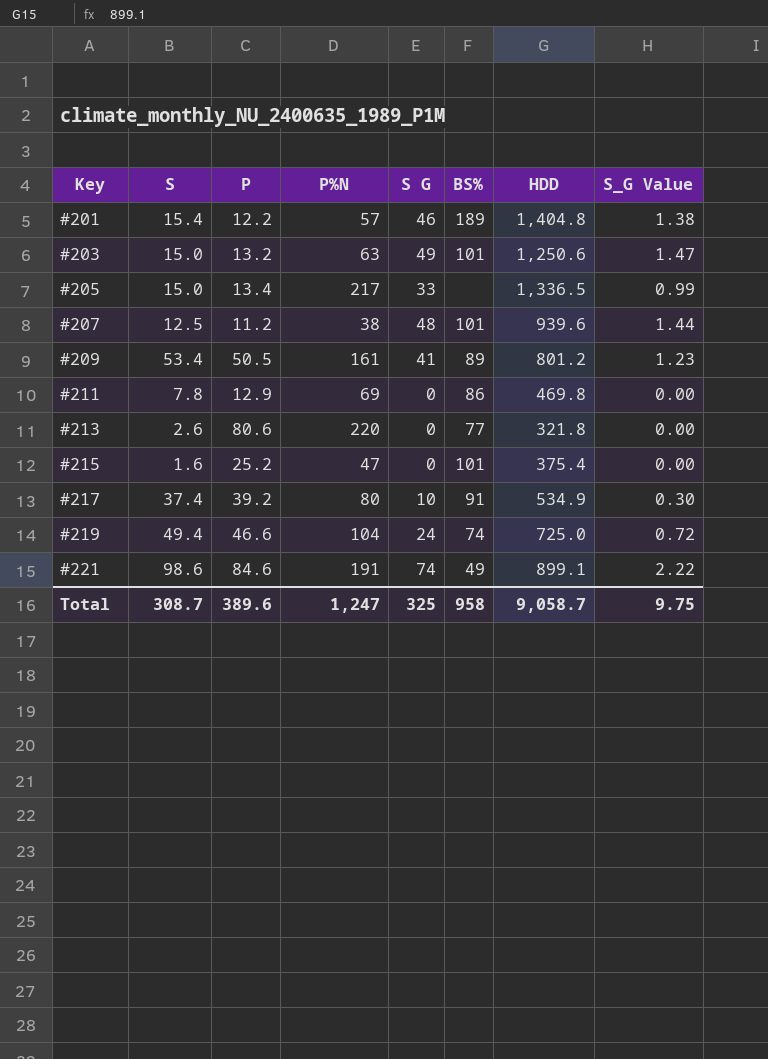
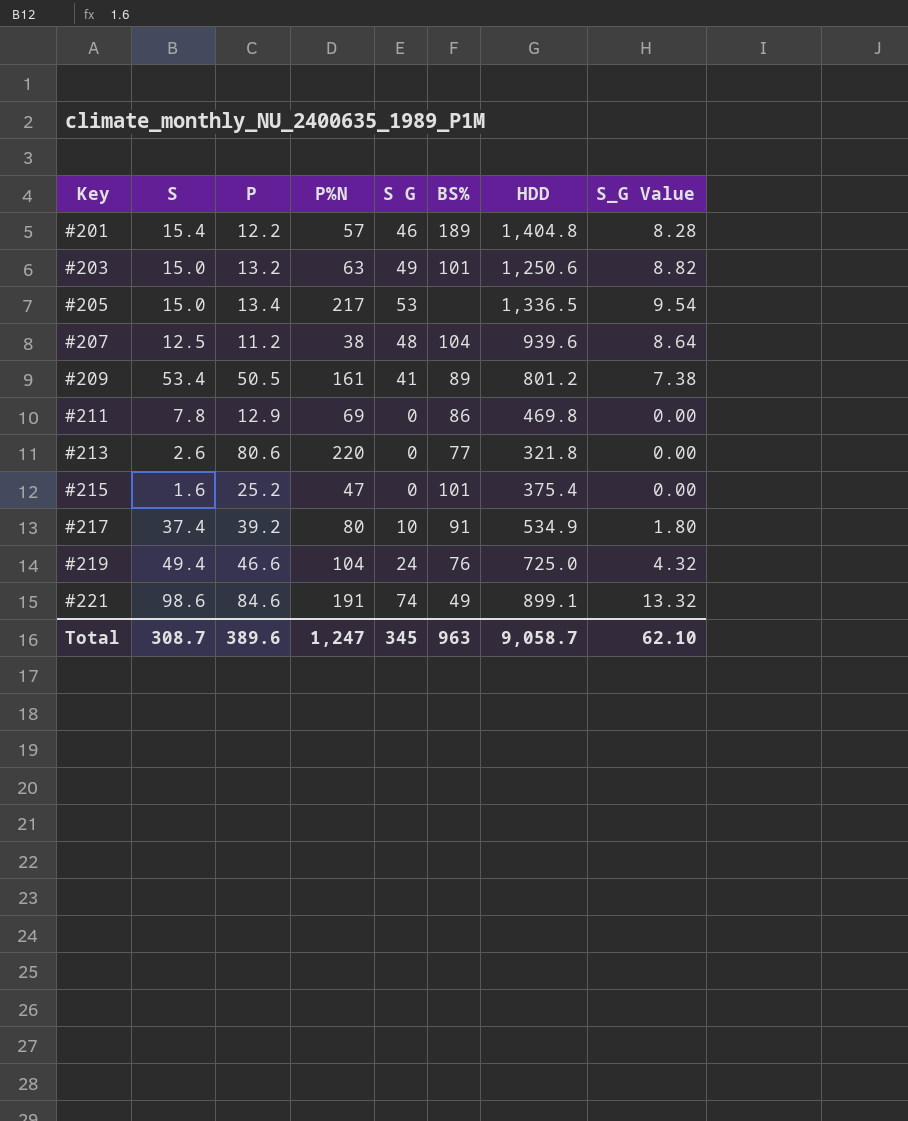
column S_G Value | formula: [S G] * 0.03 -> [S G] * 0.18
#205 | S G: 33 -> 53
#207 | BS%: 101 -> 104
#219 | BS%: 74 -> 76
Total | S G: 325 -> 345
Total | BS%: 958 -> 963
Total | S_G Value: 9.75 -> 62.10

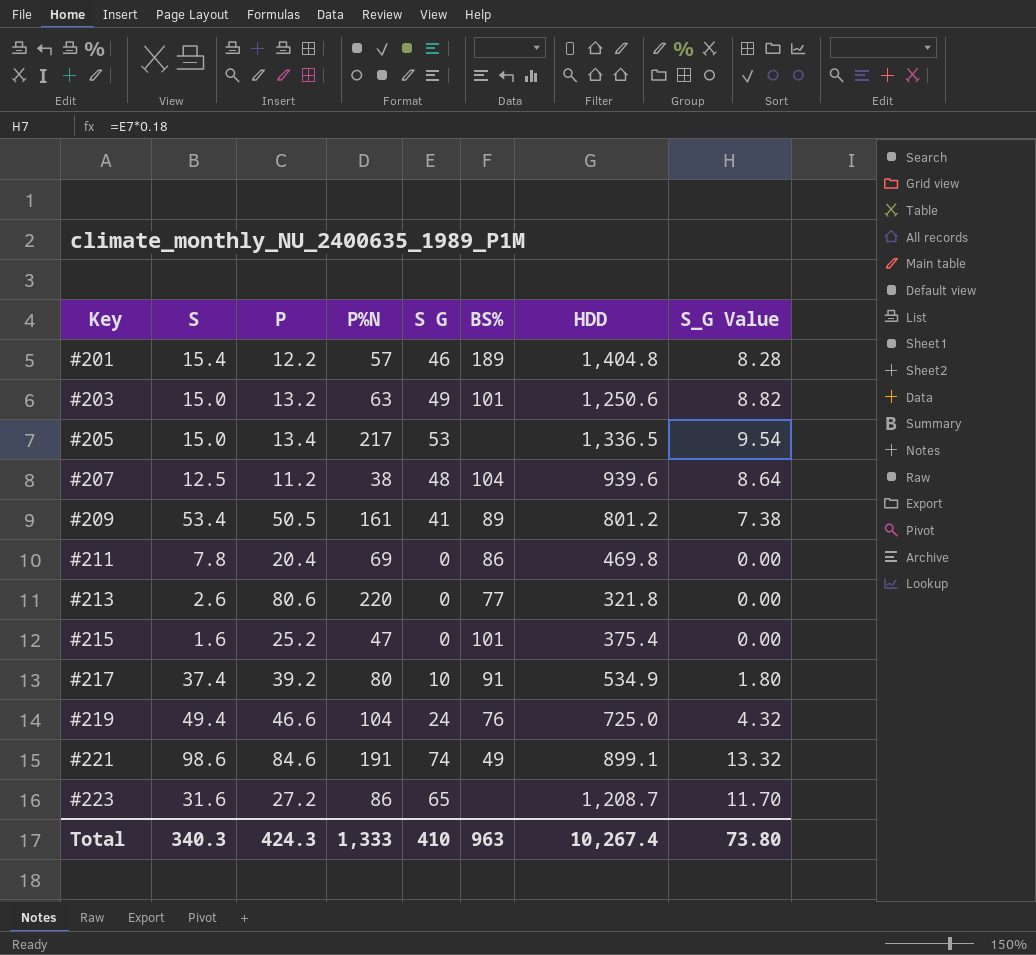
#211 | P: 12.9 -> 20.4
row #223: none -> 31.6 | 27.2 | 86 | 65 | none | 1,208.7 | 11.70
Total | S: 308.7 -> 340.3
Total | P: 389.6 -> 424.3
Total | P%N: 1,247 -> 1,333
Total | S G: 345 -> 410
Total | HDD: 9,058.7 -> 10,267.4
Total | S_G Value: 62.10 -> 73.80

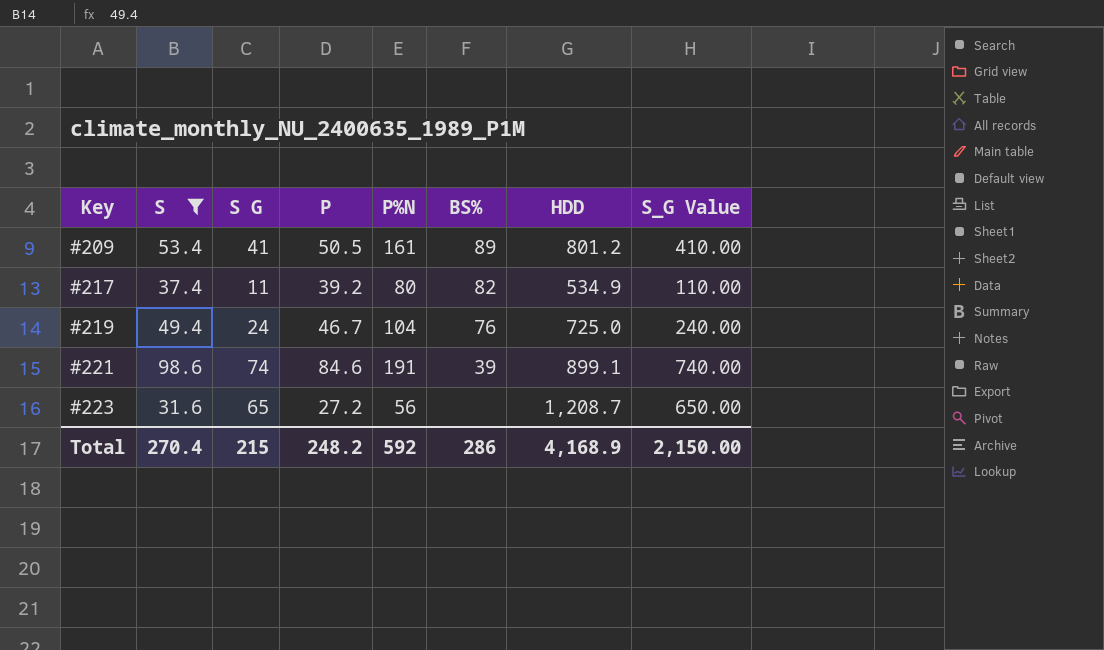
filter: none -> S >= 31.6
column S G | position: 5 -> 3
column S_G Value | formula: [S G] * 0.18 -> [S G] * 10
#217 | S G: 10 -> 11
#217 | BS%: 91 -> 82
#219 | P: 46.6 -> 46.7
#221 | BS%: 49 -> 39
#223 | P%N: 86 -> 56
Total | S: 340.3 -> 270.4
Total | S G: 410 -> 215
Total | P: 424.3 -> 248.2
Total | P%N: 1,333 -> 592
Total | BS%: 963 -> 286
Total | HDD: 10,267.4 -> 4,168.9
Total | S_G Value: 73.80 -> 2,150.00

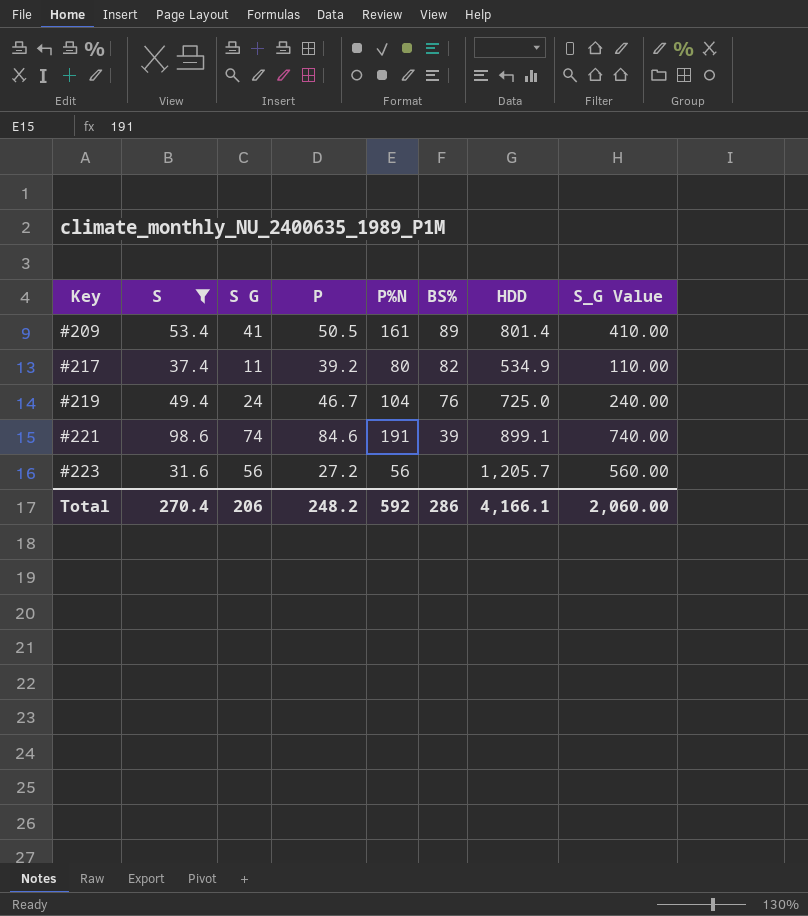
#209 | HDD: 801.2 -> 801.4
#223 | S G: 65 -> 56
#223 | HDD: 1,208.7 -> 1,205.7
#223 | S_G Value: 650.00 -> 560.00
Total | S G: 215 -> 206
Total | HDD: 4,168.9 -> 4,166.1
Total | S_G Value: 2,150.00 -> 2,060.00

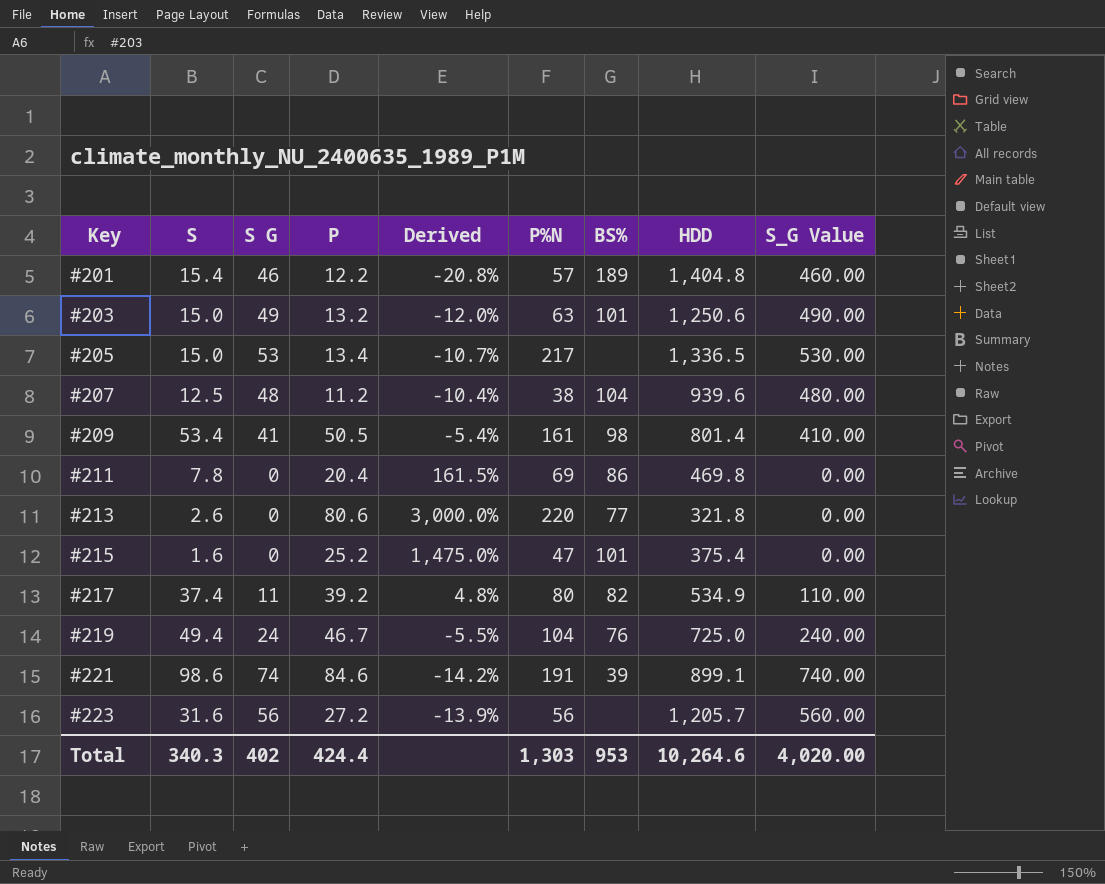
filter: S >= 31.6 -> none
column Derived | formula: none -> ([P] - [S]) / [S]
#209 | BS%: 89 -> 98
Total | S: 270.4 -> 340.3
Total | S G: 206 -> 402
Total | P: 248.2 -> 424.4
Total | P%N: 592 -> 1,303
Total | BS%: 286 -> 953
Total | HDD: 4,166.1 -> 10,264.6
Total | S_G Value: 2,060.00 -> 4,020.00

